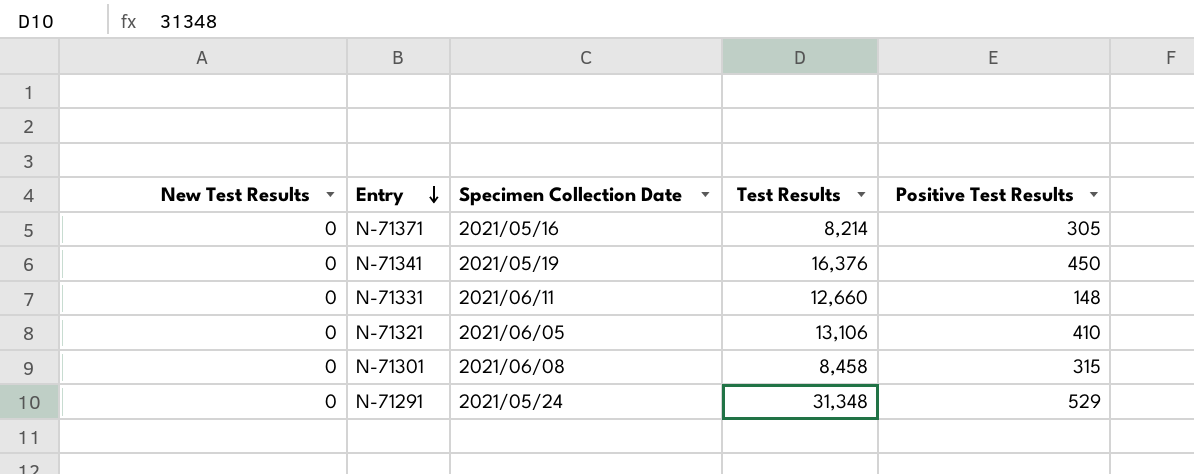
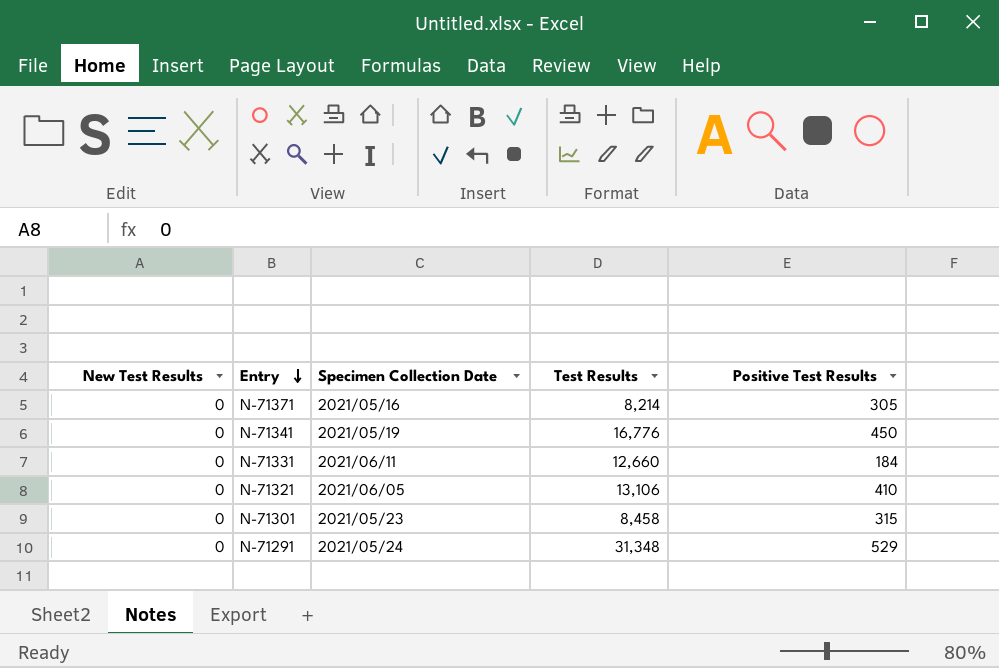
N-71341 | Test Results: 16,376 -> 16,776
N-71331 | Positive Test Results: 148 -> 184
N-71301 | Specimen Collection Date: 2021/06/08 -> 2021/05/23

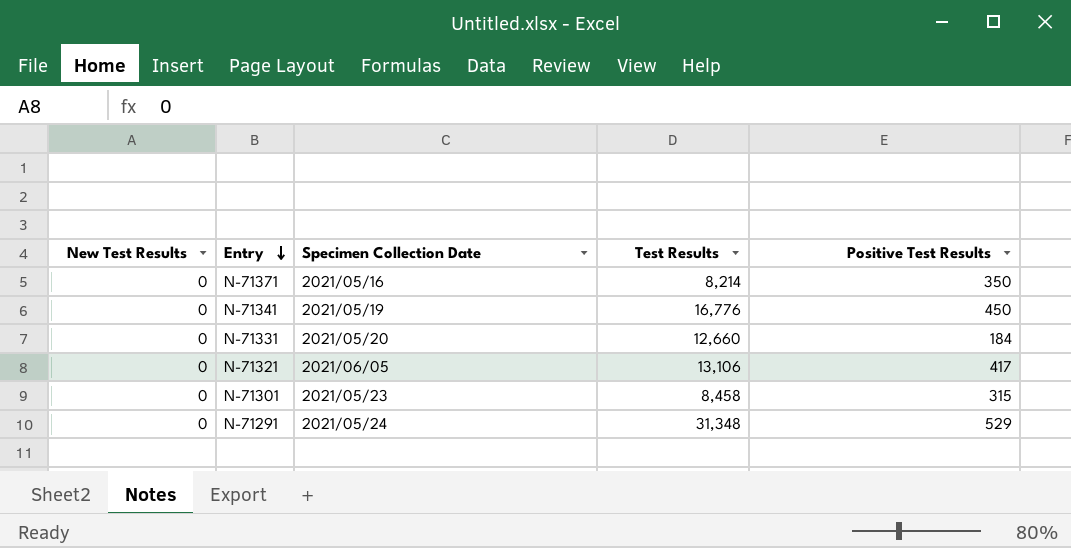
N-71371 | Positive Test Results: 305 -> 350
N-71331 | Specimen Collection Date: 2021/06/11 -> 2021/05/20
N-71321 | Positive Test Results: 410 -> 417

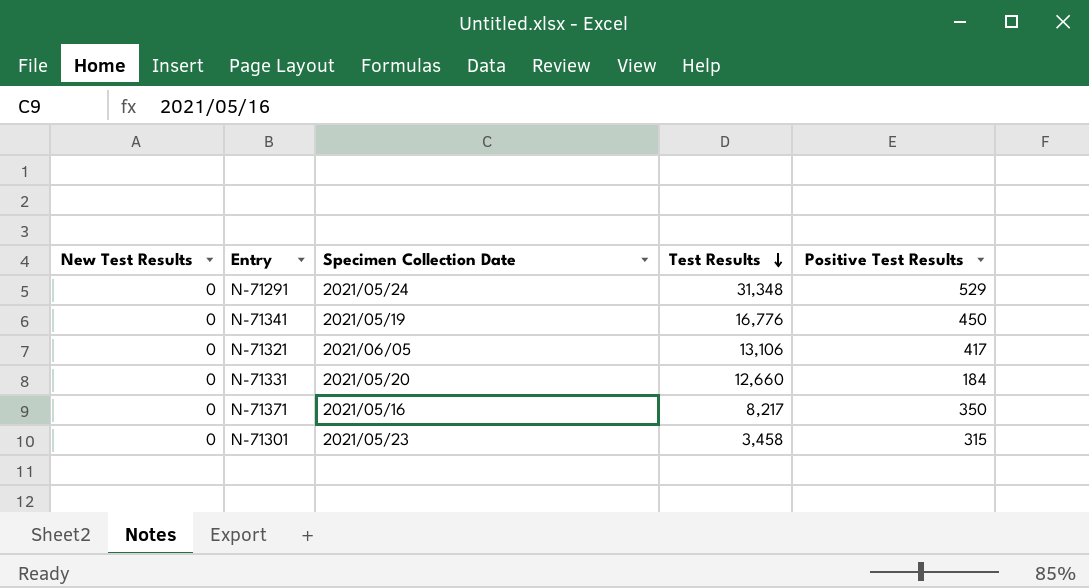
row order: Entry descending -> Test Results descending
N-71371 | Test Results: 8,214 -> 8,217
N-71301 | Test Results: 8,458 -> 3,458

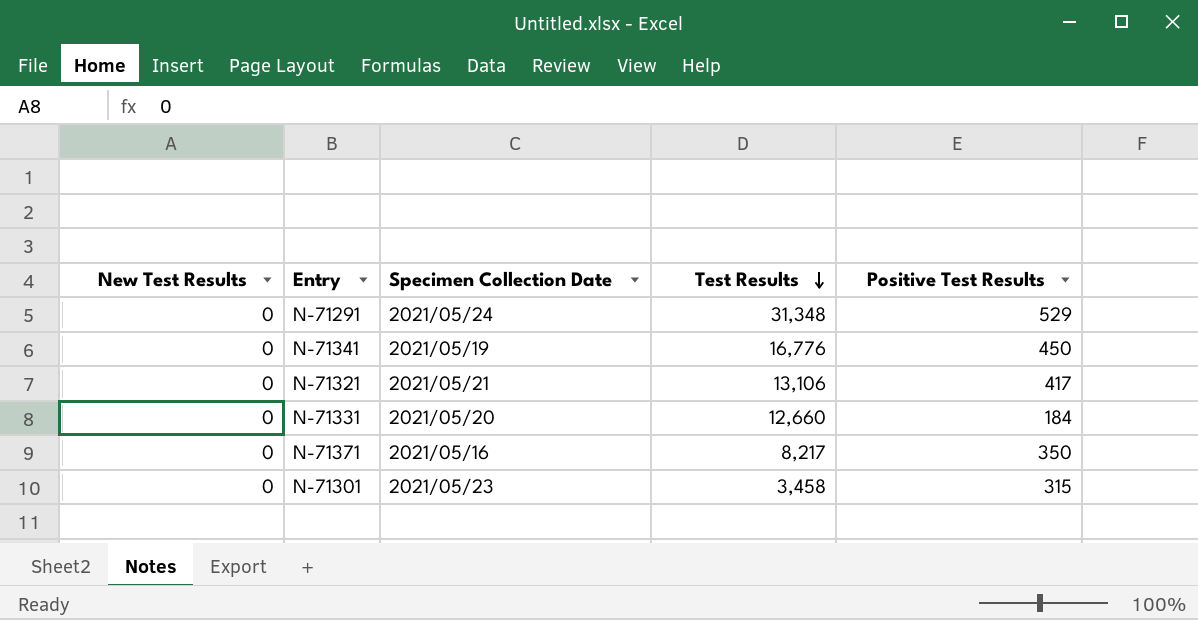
N-71321 | Specimen Collection Date: 2021/06/05 -> 2021/05/21

